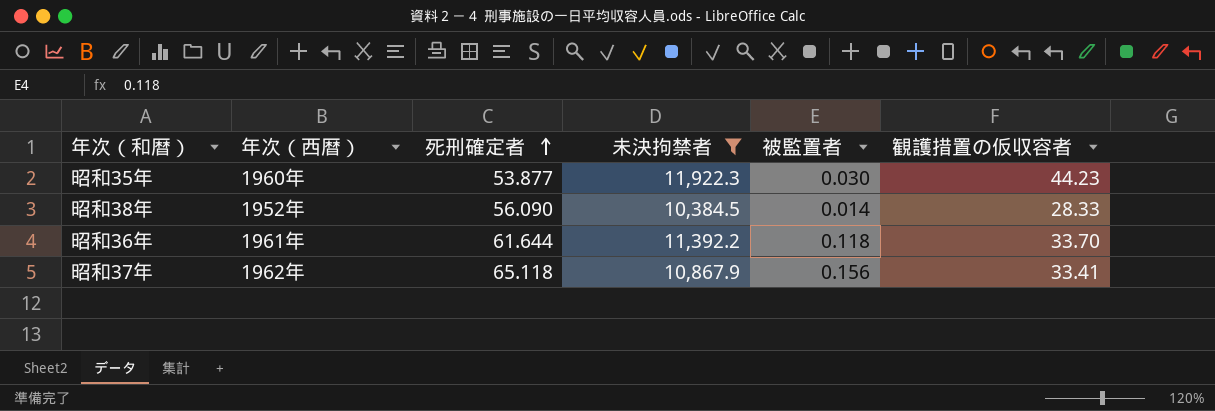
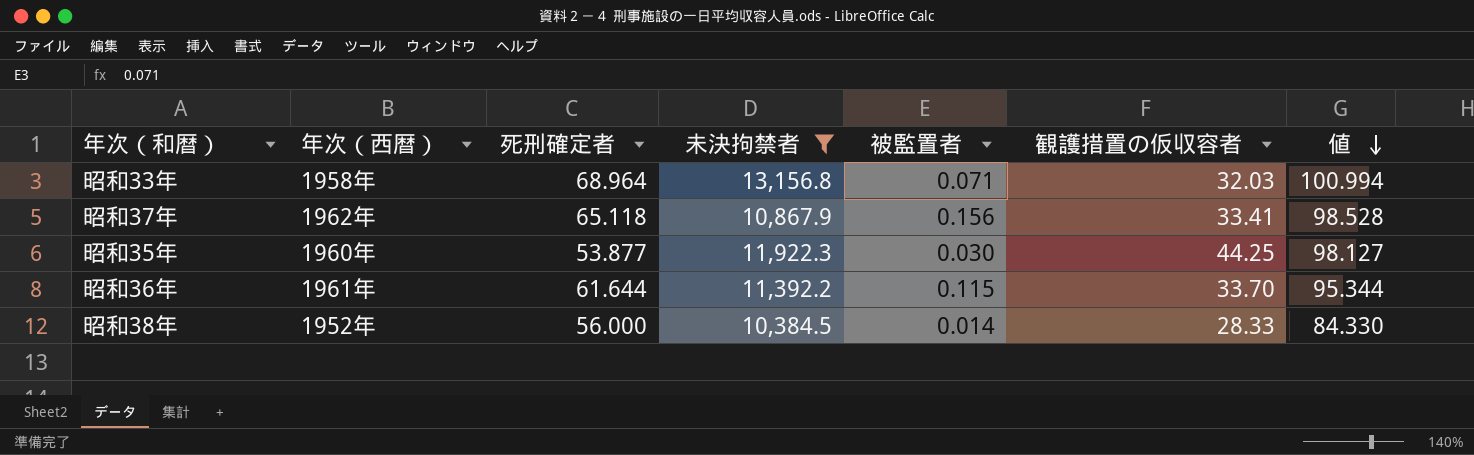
row order: 死刑確定者 ascending -> 値 descending
column 値 | formula: none -> [死刑確定者] + [観護措置の仮収容者]
row 昭和33年: none -> 1958年 | 68.964 | 13,156.8 | 0.071 | 32.03 | 100.994
昭和35年 | 観護措置の仮収容者: 44.23 -> 44.25
昭和36年 | 被監置者: 0.118 -> 0.115
昭和38年 | 死刑確定者: 56.090 -> 56.000

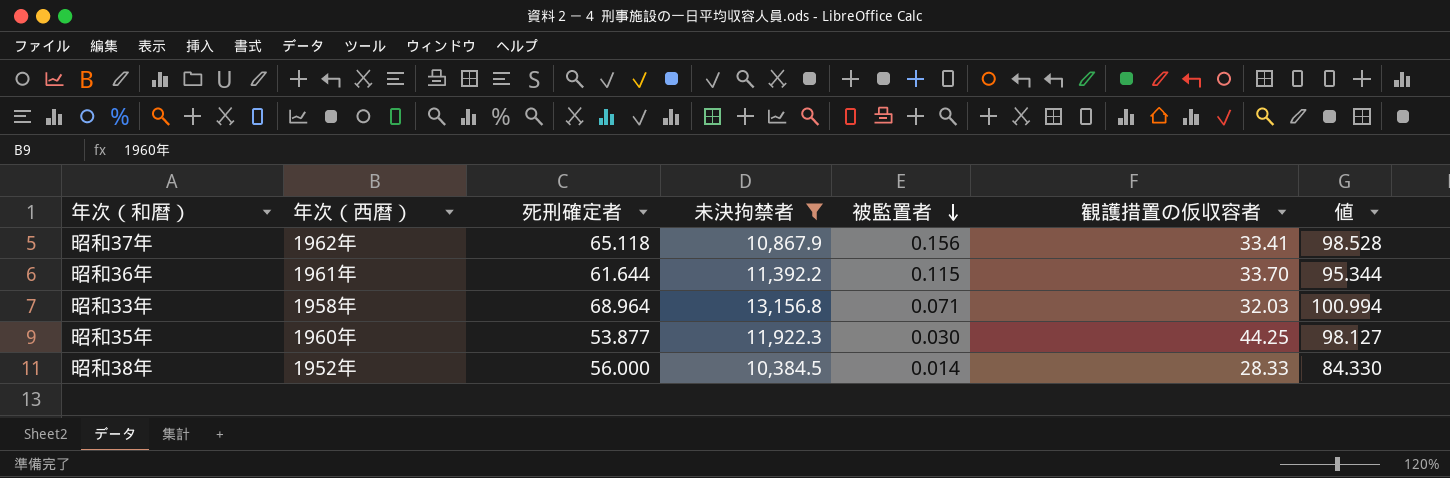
row order: 値 descending -> 被監置者 descending

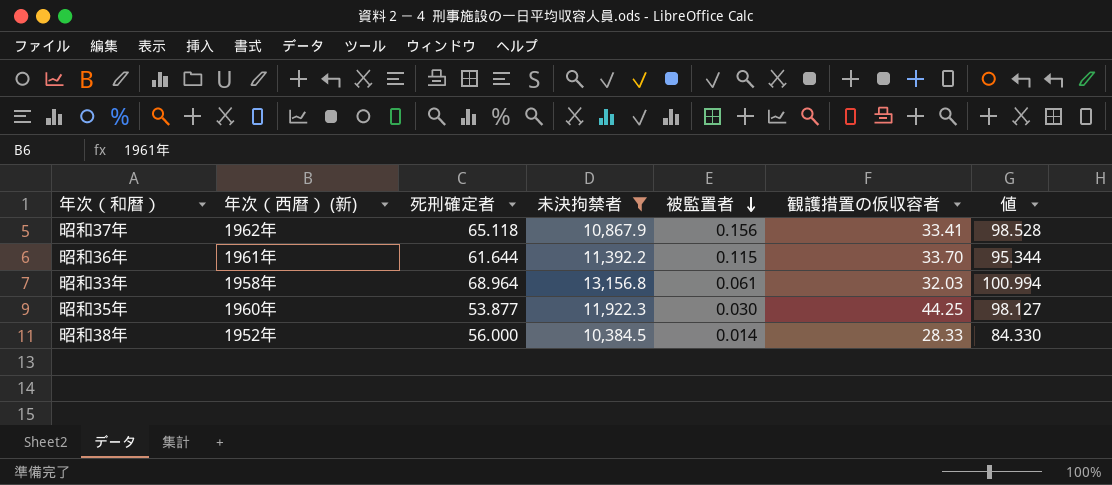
column name: 年次（西暦） -> 年次（西暦） (新)
昭和33年 | 被監置者: 0.071 -> 0.061

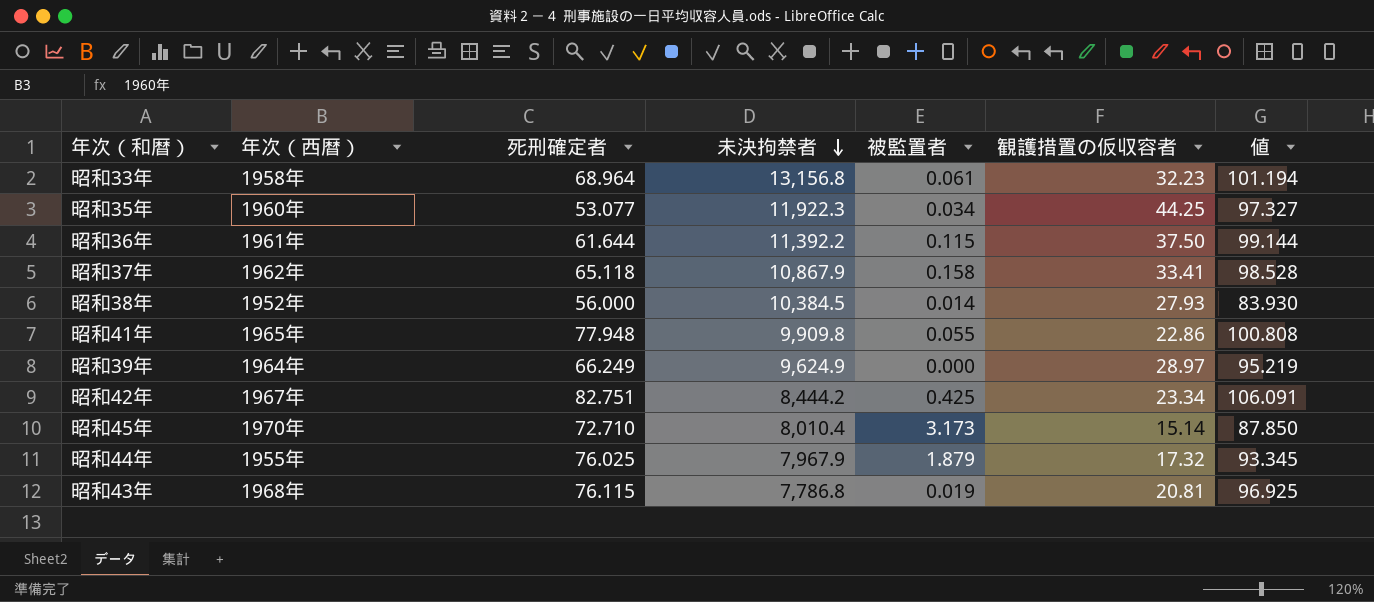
filter: 未決拘禁者 >= 10,384.5 -> none
row order: 被監置者 descending -> 未決拘禁者 descending
column name: 年次（西暦） (新) -> 年次（西暦）
昭和33年 | 観護措置の仮収容者: 32.03 -> 32.23
昭和33年 | 値: 100.994 -> 101.194
昭和35年 | 死刑確定者: 53.877 -> 53.077
昭和35年 | 被監置者: 0.030 -> 0.034
昭和35年 | 値: 98.127 -> 97.327
昭和36年 | 観護措置の仮収容者: 33.70 -> 37.50
昭和36年 | 値: 95.344 -> 99.144
昭和37年 | 被監置者: 0.156 -> 0.158
昭和38年 | 観護措置の仮収容者: 28.33 -> 27.93
昭和38年 | 値: 84.330 -> 83.930

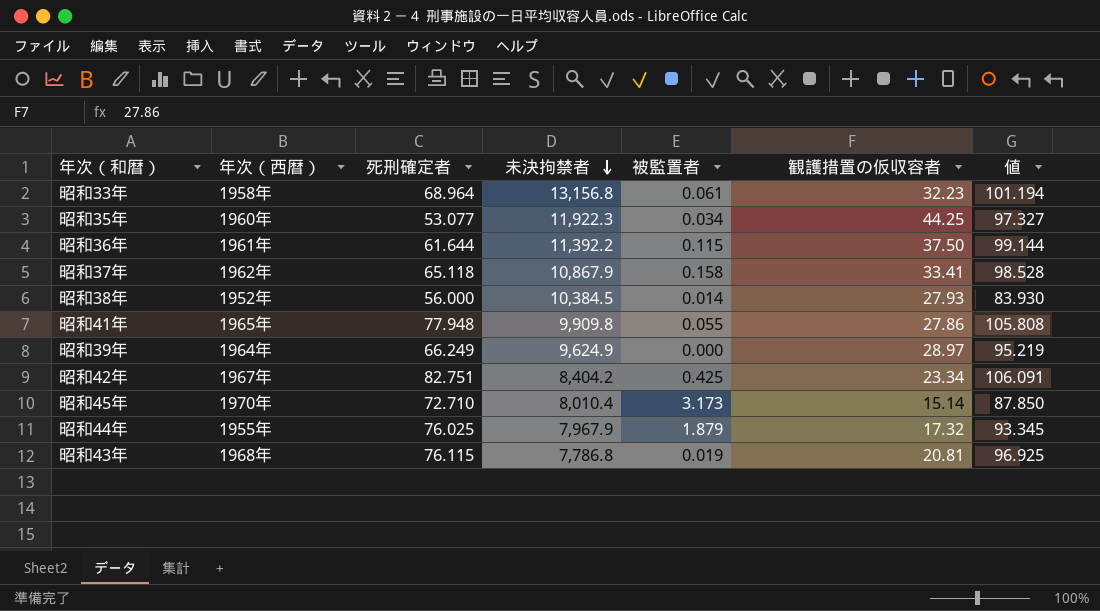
昭和41年 | 観護措置の仮収容者: 22.86 -> 27.86
昭和41年 | 値: 100.808 -> 105.808
昭和42年 | 未決拘禁者: 8,444.2 -> 8,404.2

